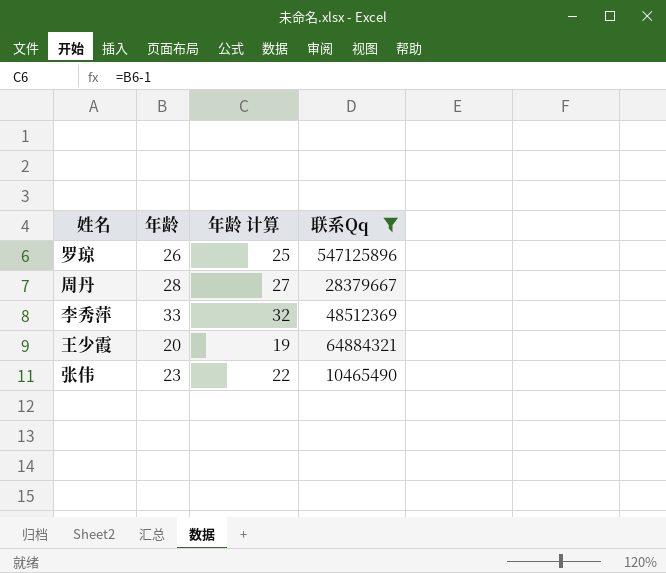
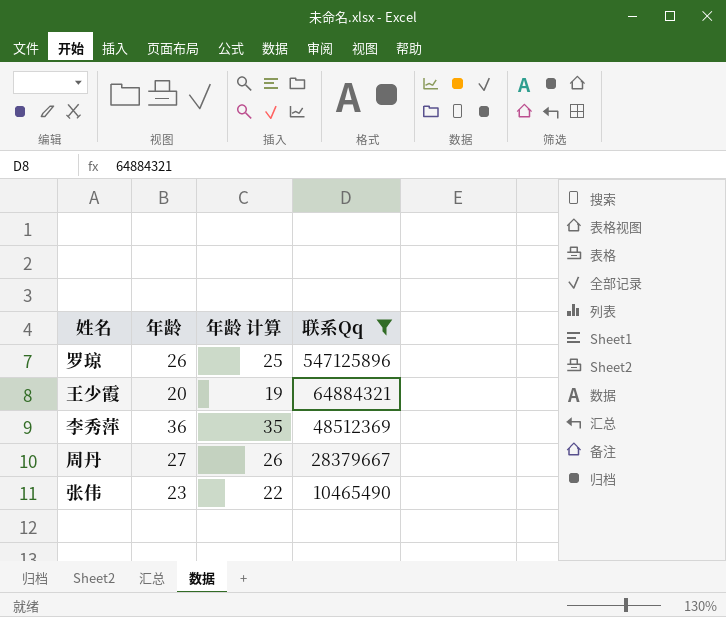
row order: none -> 联系Qq descending
李秀萍 | 年龄: 33 -> 36
李秀萍 | 年龄 计算: 32 -> 35
周丹 | 年龄: 28 -> 27
周丹 | 年龄 计算: 27 -> 26

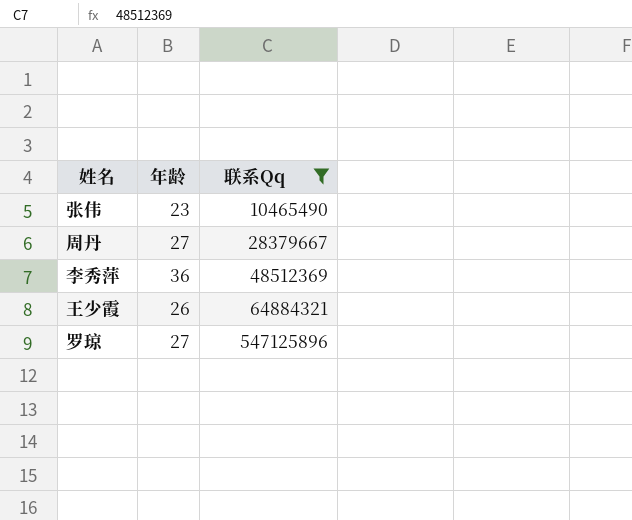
row order: 联系Qq descending -> 联系Qq ascending
column 年龄 计算 | formula: [年龄] - 1 -> none
王少霞 | 年龄: 20 -> 26
罗琼 | 年龄: 26 -> 27

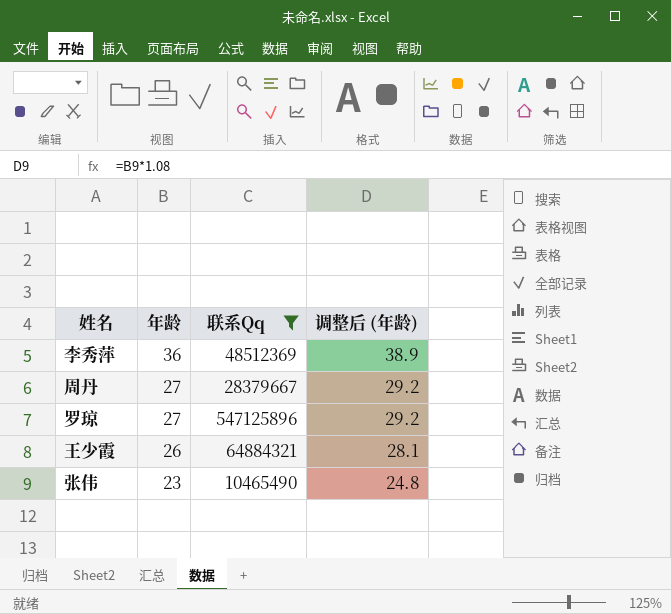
row order: 联系Qq ascending -> 年龄 descending
column 调整后 (年龄) | formula: none -> [年龄] * 1.08

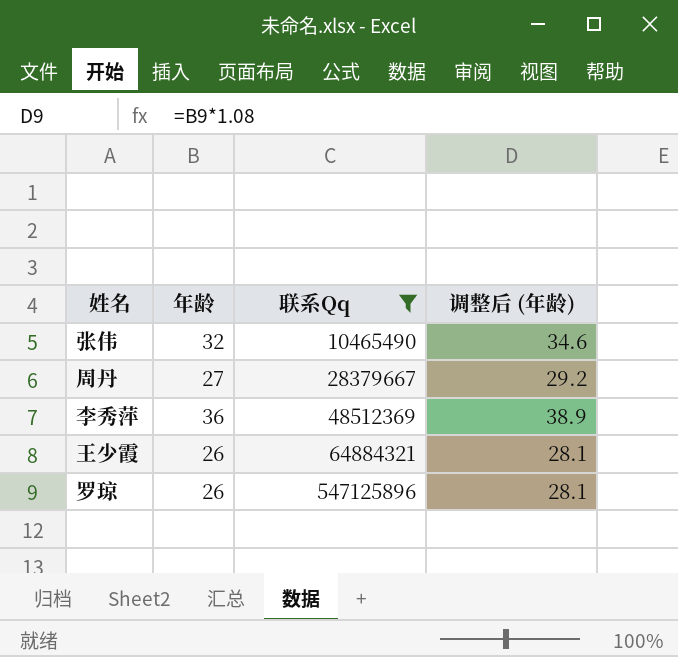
row order: 年龄 descending -> 联系Qq ascending
张伟 | 年龄: 23 -> 32
张伟 | 调整后 (年龄): 24.8 -> 34.6
罗琼 | 年龄: 27 -> 26
罗琼 | 调整后 (年龄): 29.2 -> 28.1

